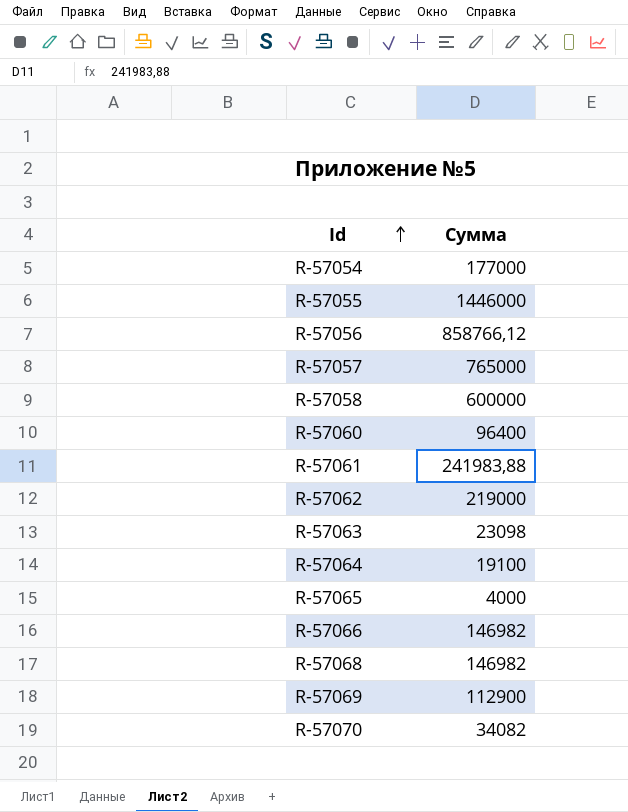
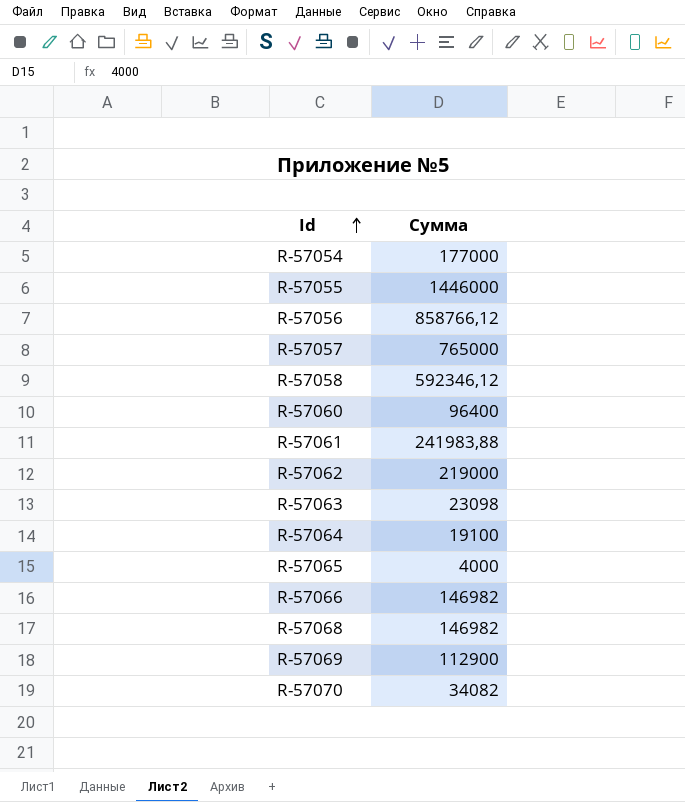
R-57058 | Сумма: 600000 -> 592346,12

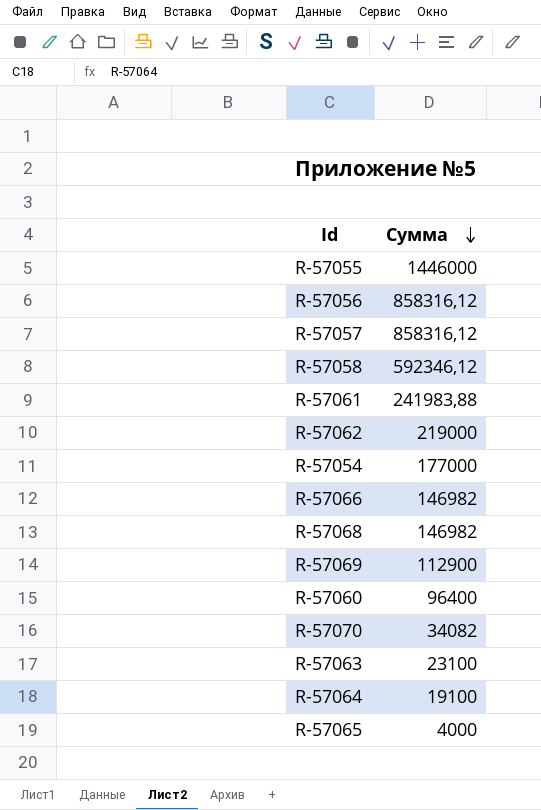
row order: Id ascending -> Сумма descending
R-57056 | Сумма: 858766,12 -> 858316,12
R-57057 | Сумма: 765000 -> 858316,12
R-57063 | Сумма: 23098 -> 23100

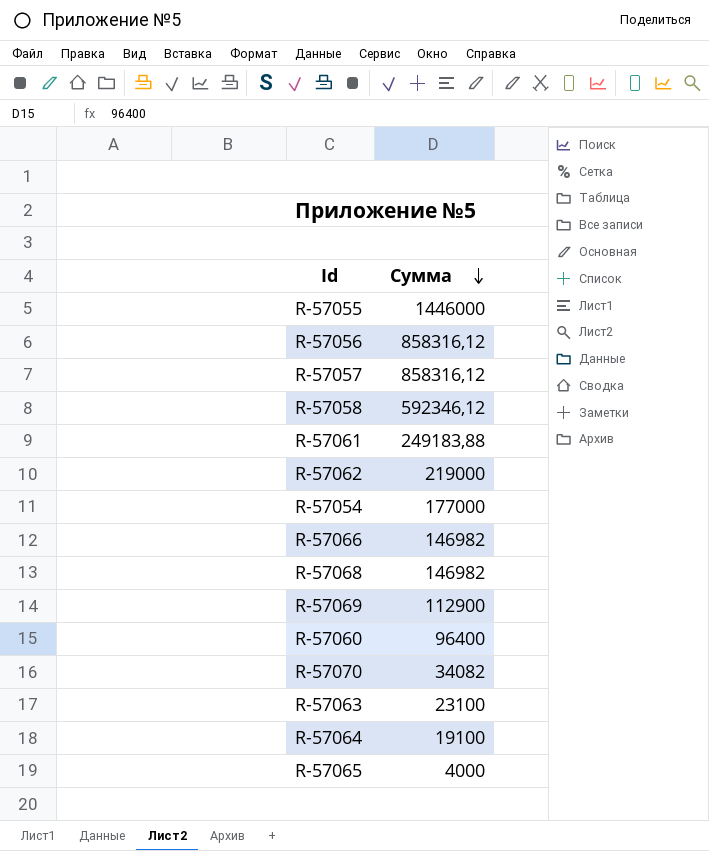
R-57061 | Сумма: 241983,88 -> 249183,88

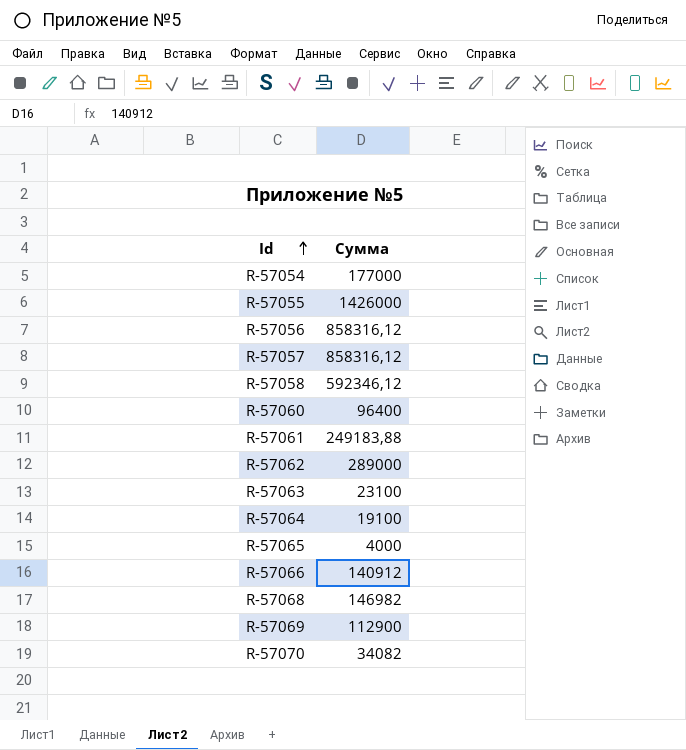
row order: Сумма descending -> Id ascending
R-57055 | Сумма: 1446000 -> 1426000
R-57062 | Сумма: 219000 -> 289000
R-57066 | Сумма: 146982 -> 140912

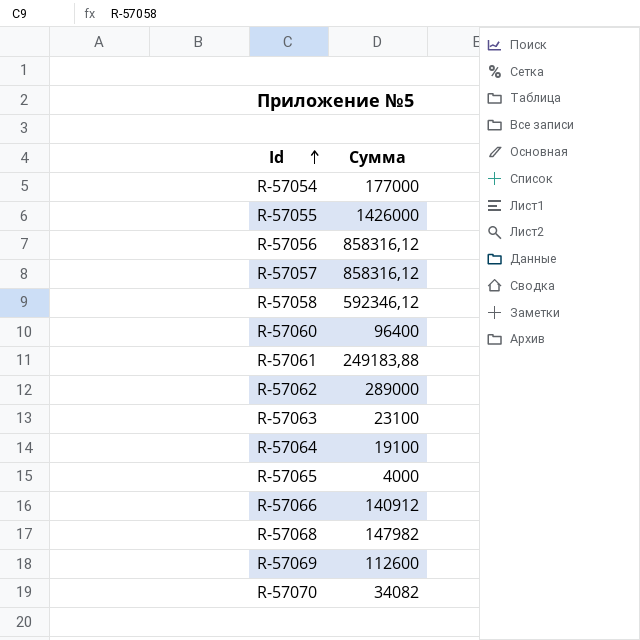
R-57068 | Сумма: 146982 -> 147982
R-57069 | Сумма: 112900 -> 112600

